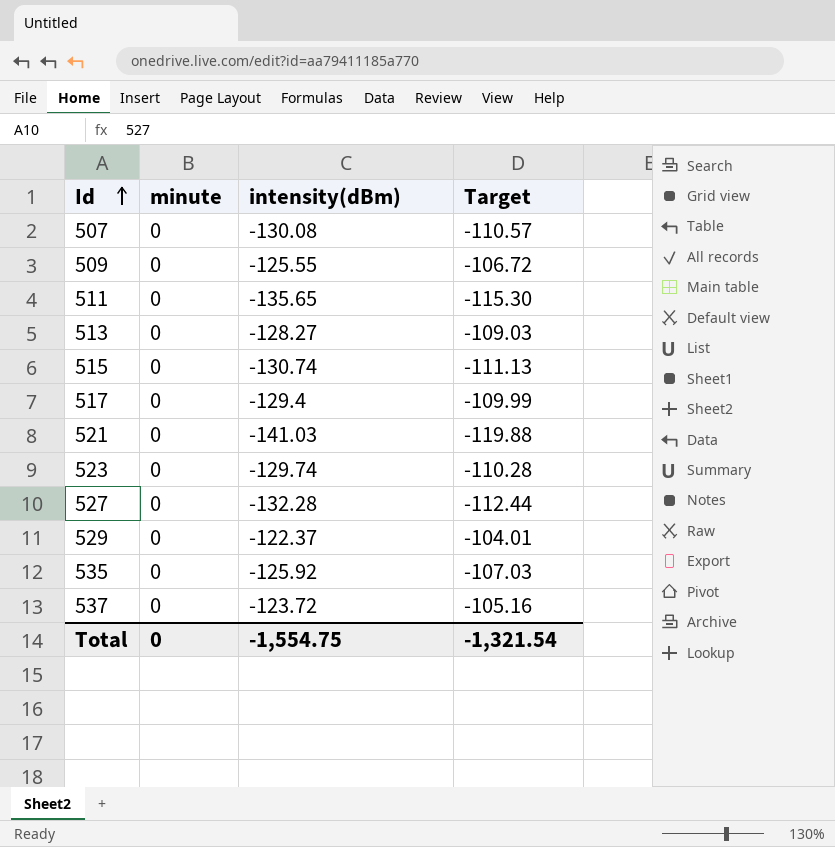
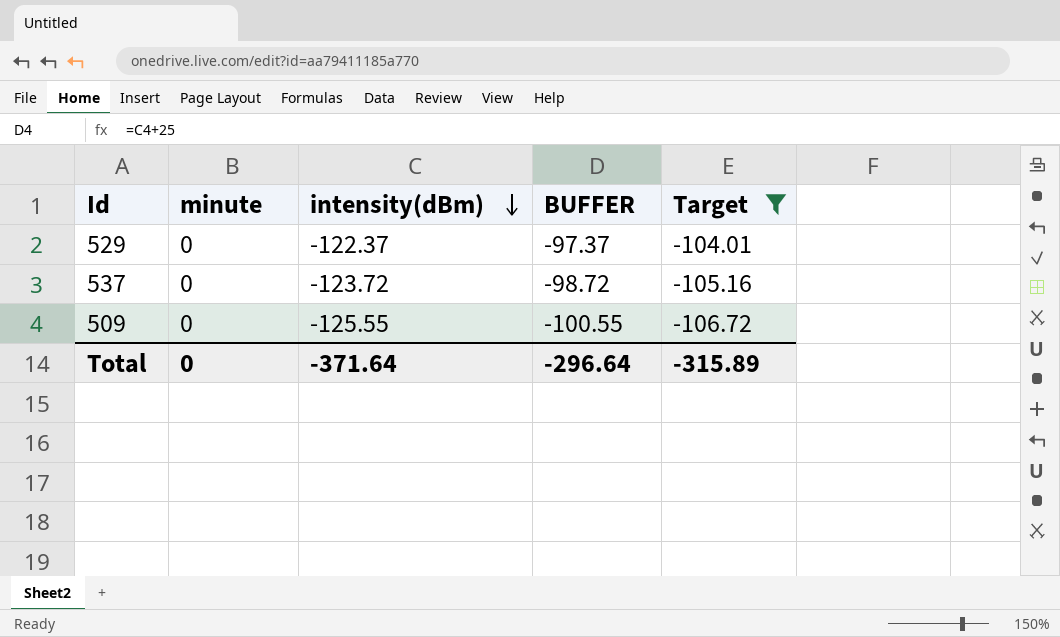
filter: none -> Target >= -106.72
row order: Id ascending -> intensity(dBm) descending
column BUFFER | formula: none -> [intensity(dBm)] + 25
Total | intensity(dBm): -1,554.75 -> -371.64
Total | Target: -1,321.54 -> -315.89

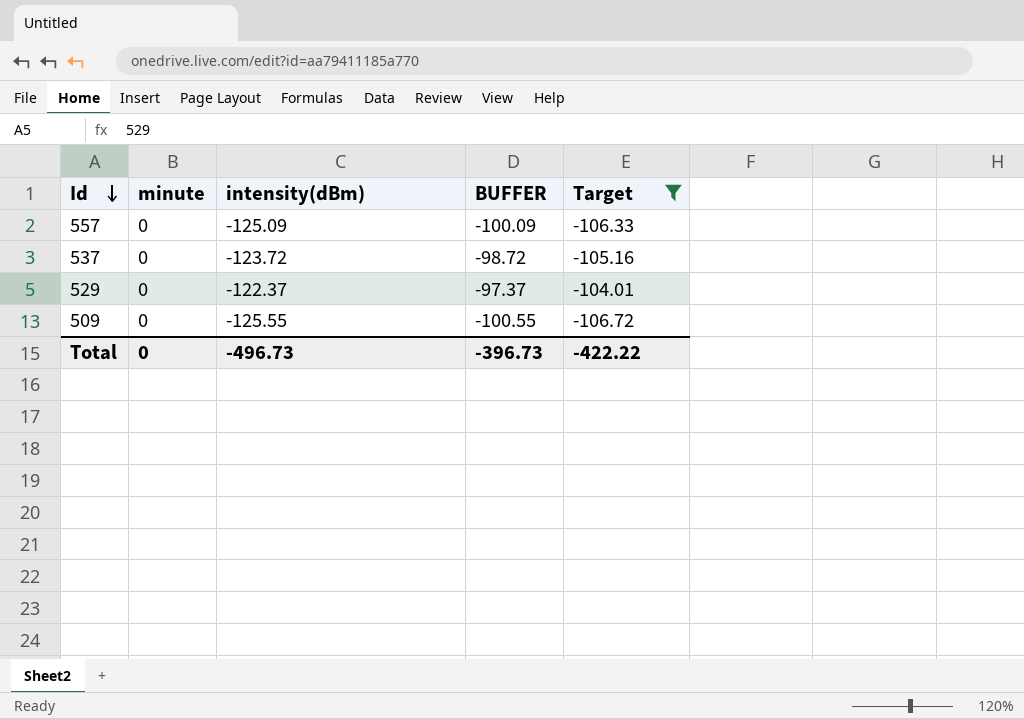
row order: intensity(dBm) descending -> Id descending
row 557: none -> 0 | -125.09 | -100.09 | -106.33
Total | intensity(dBm): -371.64 -> -496.73
Total | BUFFER: -296.64 -> -396.73
Total | Target: -315.89 -> -422.22

